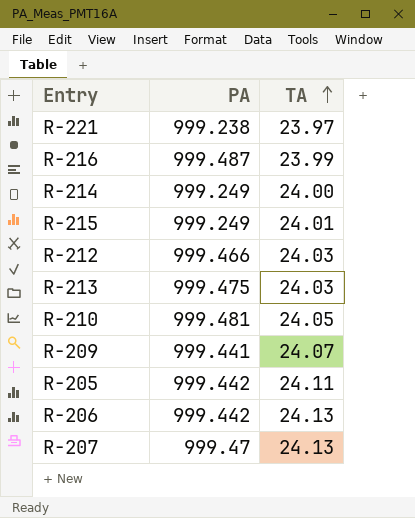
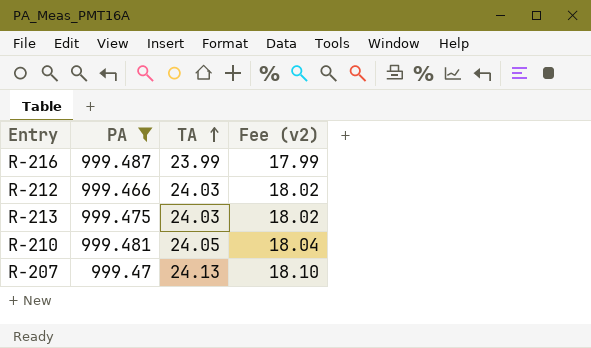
filter: none -> PA >= 999.466
column Fee (v2) | formula: none -> [TA] * 0.75

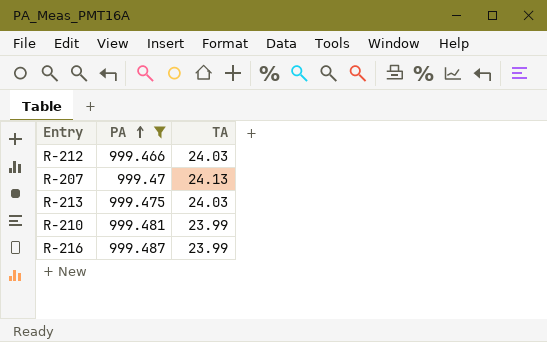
row order: TA ascending -> PA ascending
column Fee (v2) | formula: [TA] * 0.75 -> none
R-210 | TA: 24.05 -> 23.99

